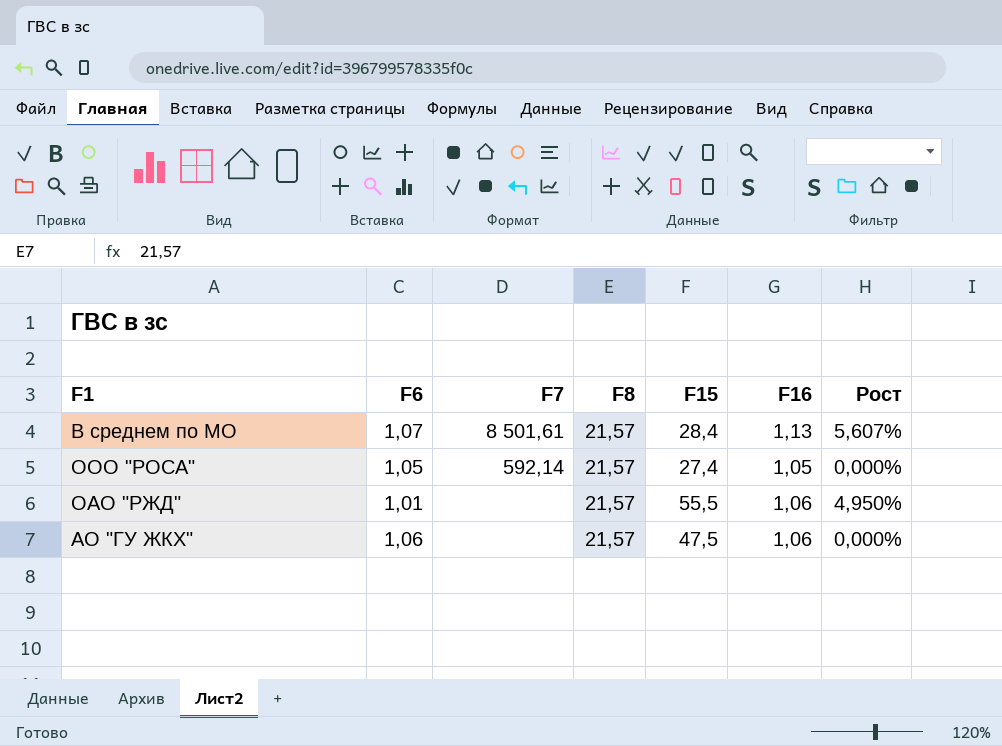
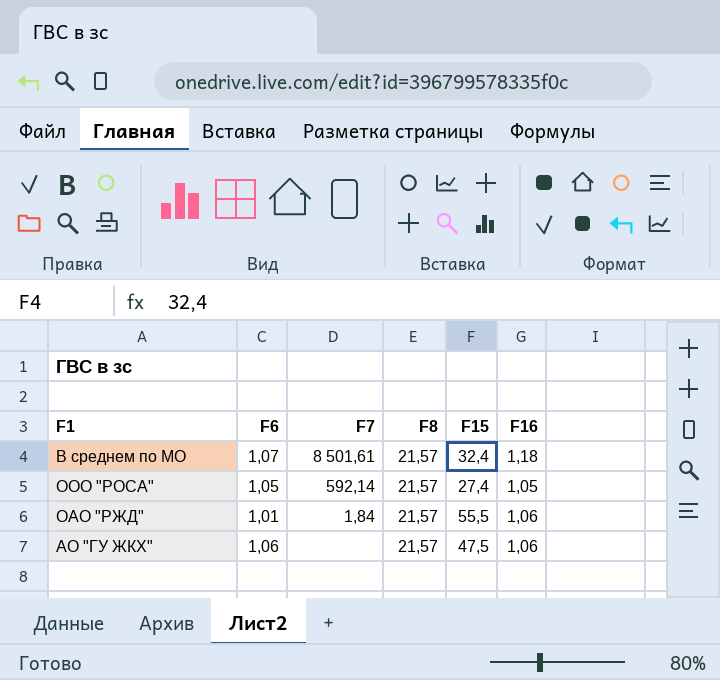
column Рост | formula: ([F16] - [F6]) / [F6] -> none
В среднем по МО | F15: 28,4 -> 32,4
В среднем по МО | F16: 1,13 -> 1,18
ОАО "РЖД" | F7: none -> 1,84

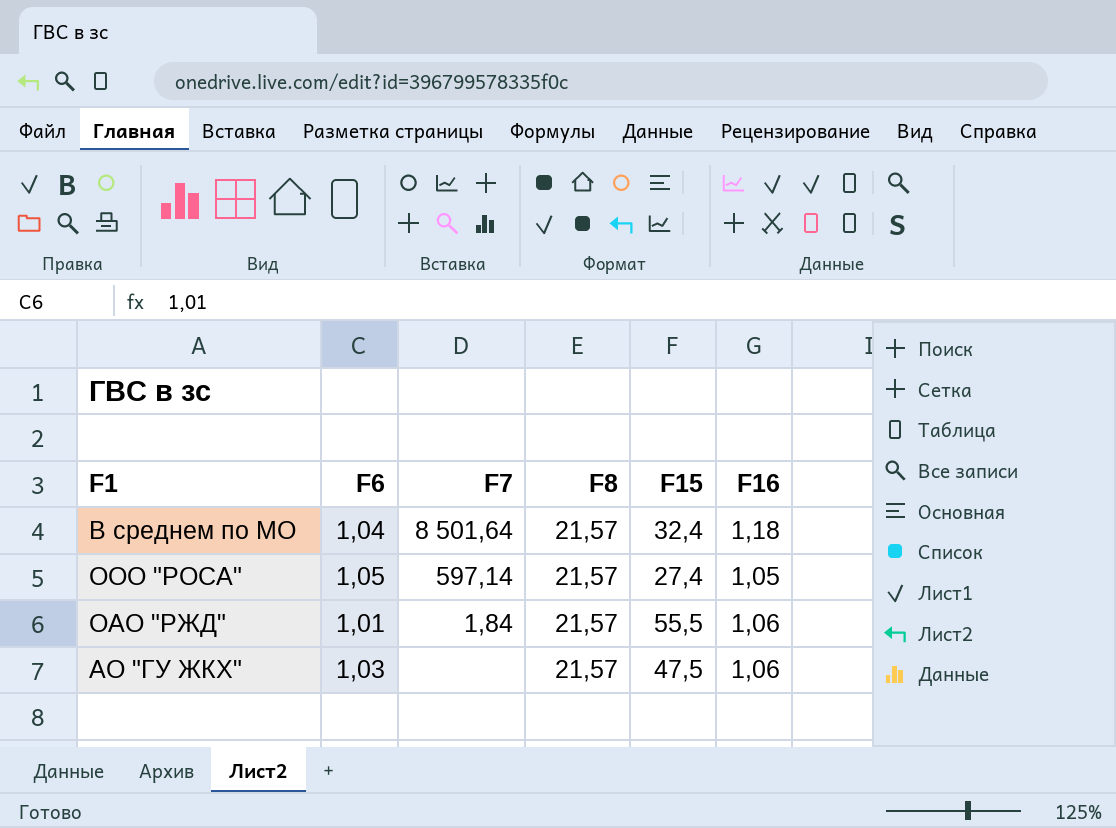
В среднем по МО | F6: 1,07 -> 1,04
В среднем по МО | F7: 8 501,61 -> 8 501,64
ООО "РОСА" | F7: 592,14 -> 597,14
АО "ГУ ЖКХ" | F6: 1,06 -> 1,03

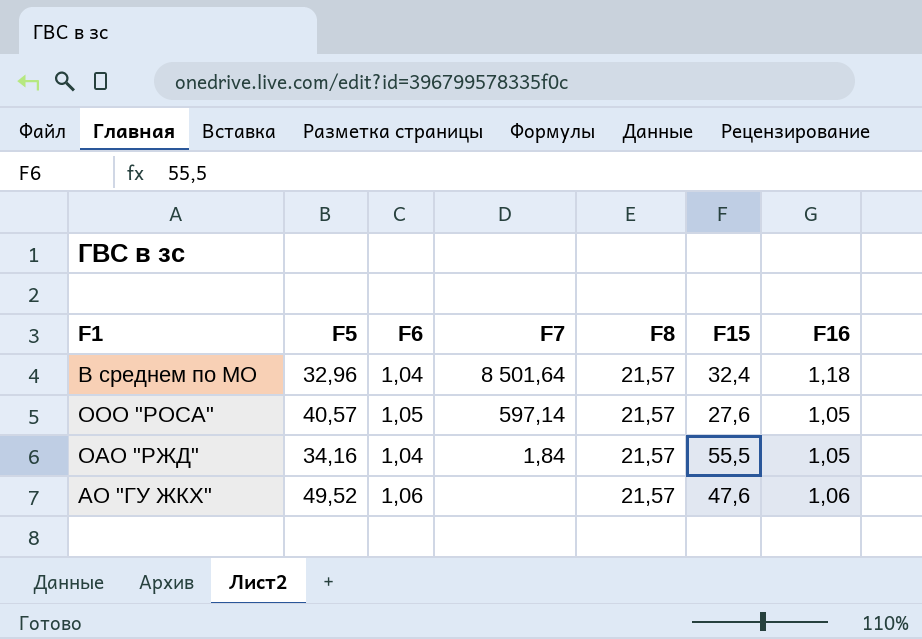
column F5 | position: none -> 2
ООО "РОСА" | F15: 27,4 -> 27,6
ОАО "РЖД" | F6: 1,01 -> 1,04
ОАО "РЖД" | F16: 1,06 -> 1,05
АО "ГУ ЖКХ" | F6: 1,03 -> 1,06
АО "ГУ ЖКХ" | F15: 47,5 -> 47,6

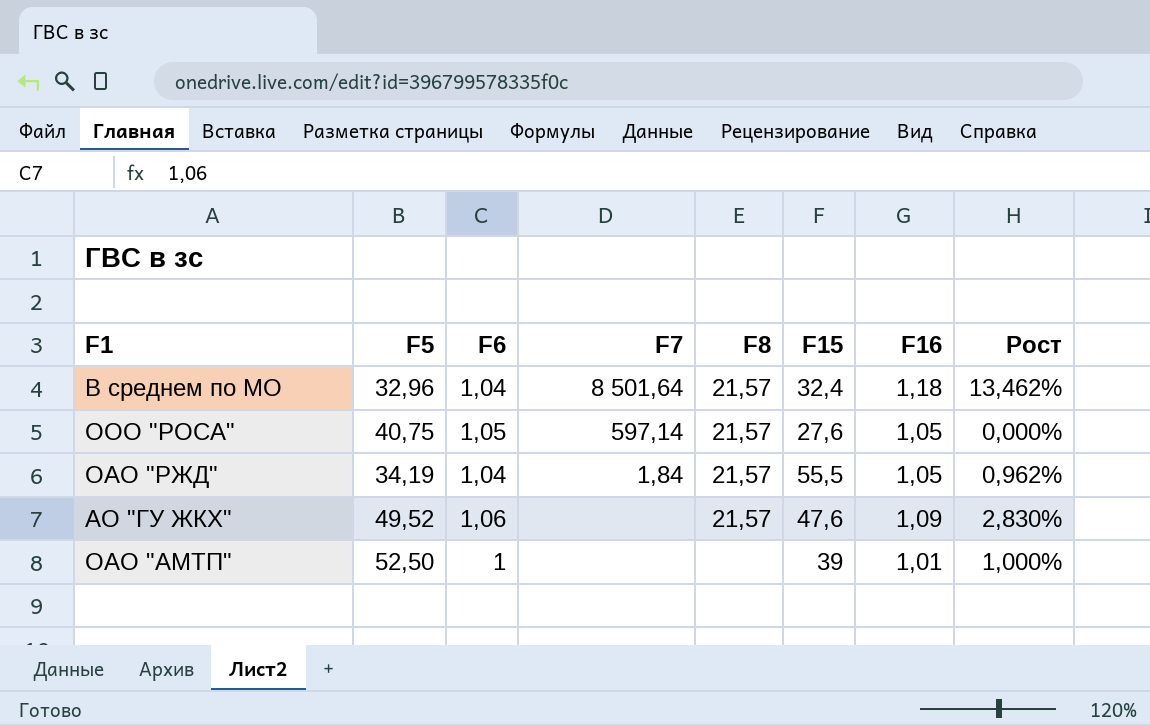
column Рост | formula: none -> ([F16] - [F6]) / [F6]
ООО "РОСА" | F5: 40,57 -> 40,75
ОАО "РЖД" | F5: 34,16 -> 34,19
АО "ГУ ЖКХ" | F16: 1,06 -> 1,09
row ОАО "АМТП": none -> 52,50 | 1 | none | none | 39 | 1,01 | 1,000%

